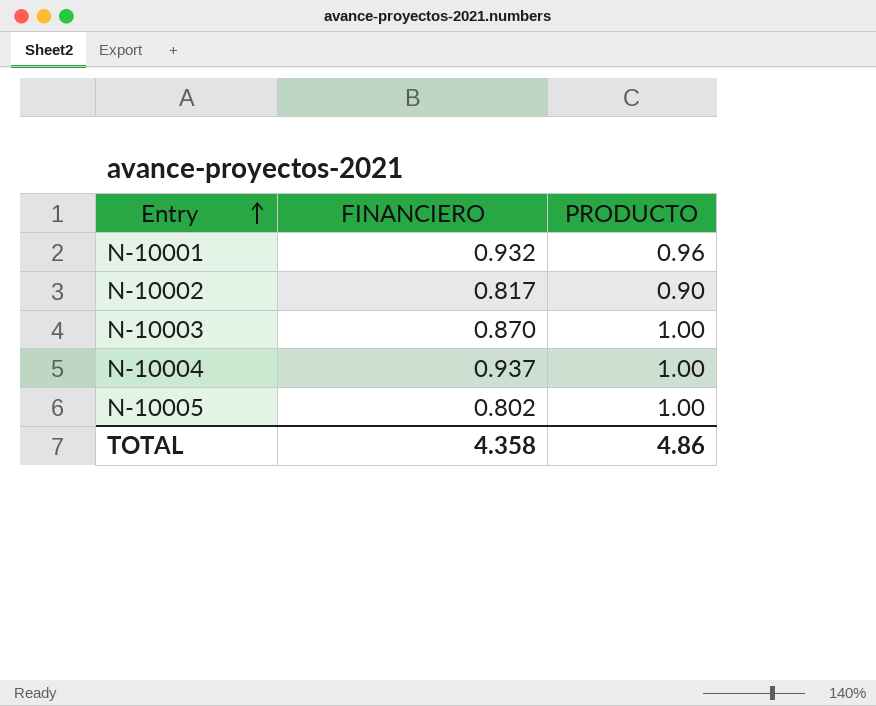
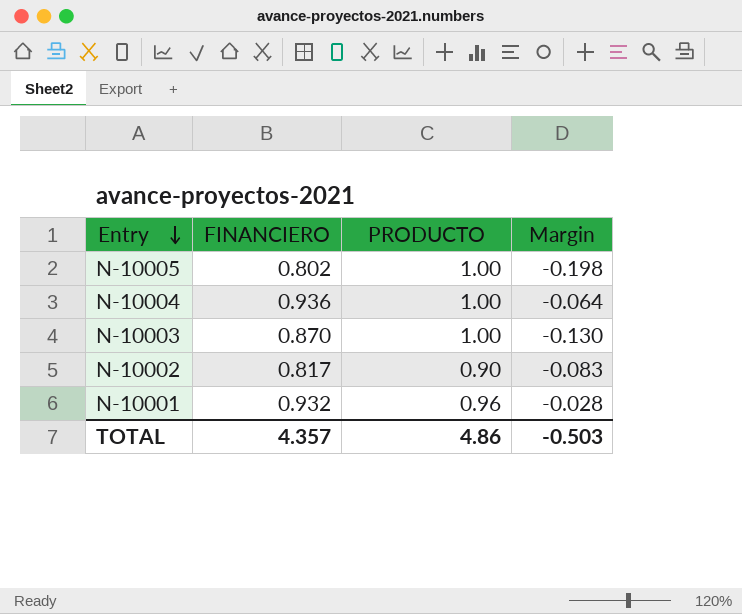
row order: Entry ascending -> Entry descending
column Margin | formula: none -> [FINANCIERO] - [PRODUCTO]
N-10004 | FINANCIERO: 0.937 -> 0.936
TOTAL | FINANCIERO: 4.358 -> 4.357

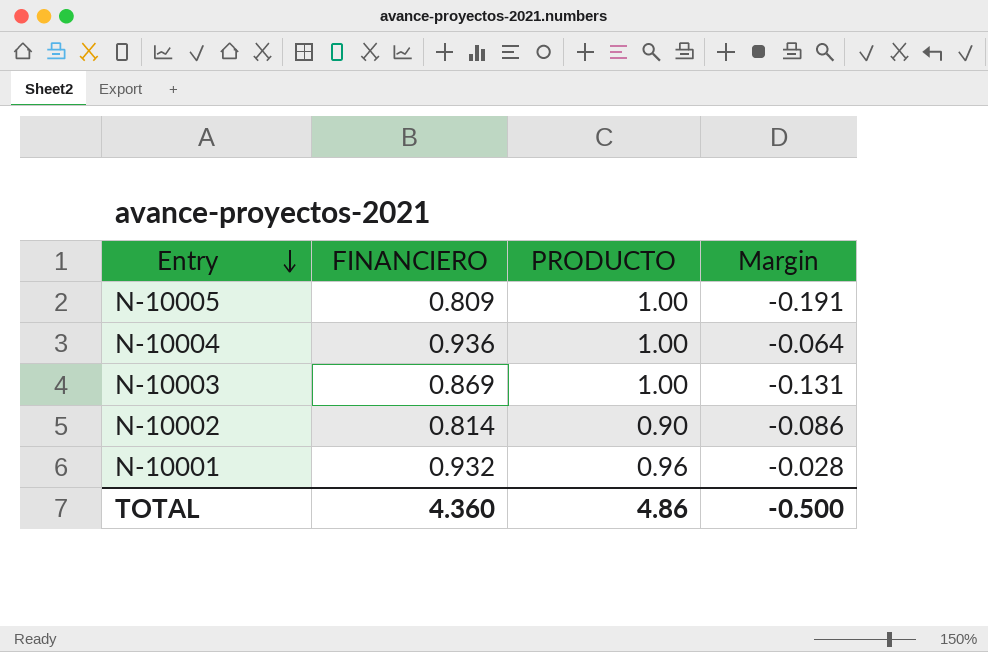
N-10005 | FINANCIERO: 0.802 -> 0.809
N-10005 | Margin: -0.198 -> -0.191
N-10003 | FINANCIERO: 0.870 -> 0.869
N-10003 | Margin: -0.130 -> -0.131
N-10002 | FINANCIERO: 0.817 -> 0.814
N-10002 | Margin: -0.083 -> -0.086
TOTAL | FINANCIERO: 4.357 -> 4.360
TOTAL | Margin: -0.503 -> -0.500

